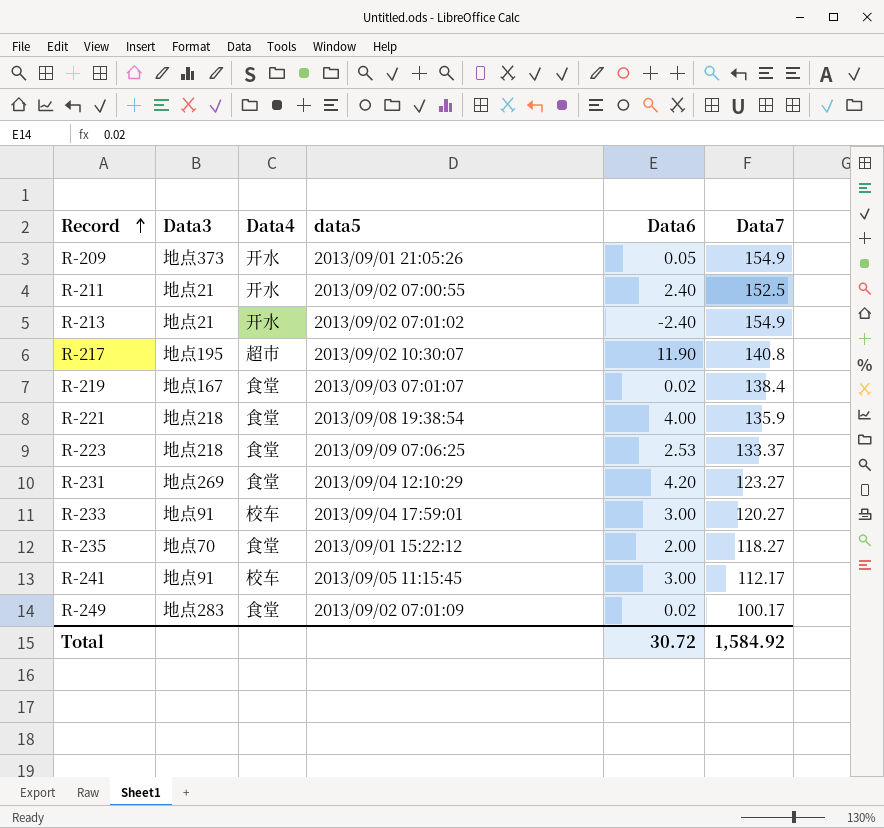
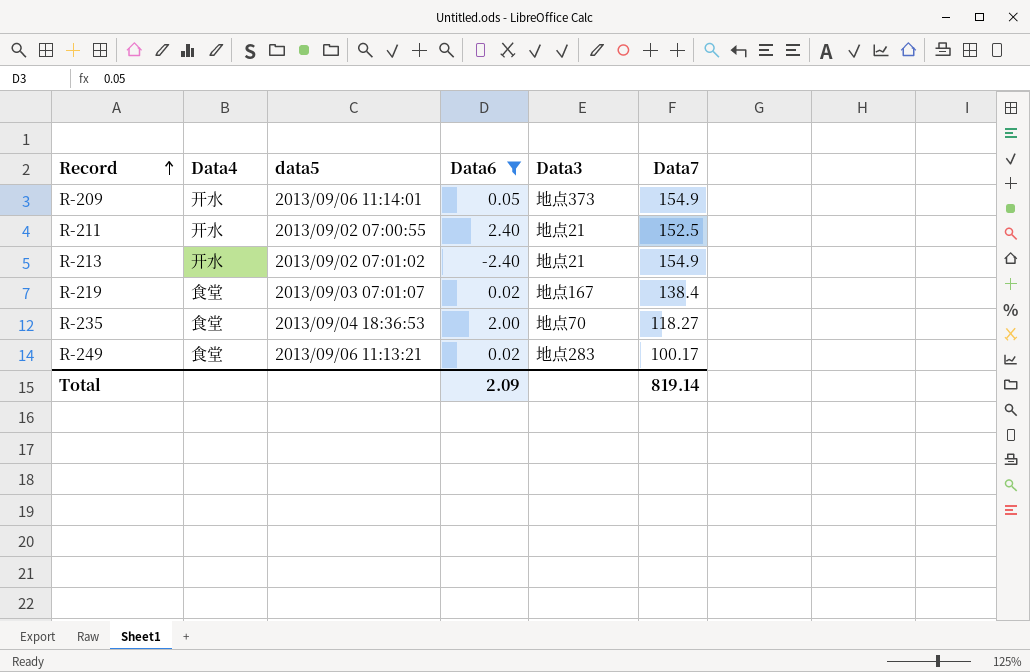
filter: none -> Data6 <= 2.40
column Data3 | position: 2 -> 5
R-209 | data5: 2013/09/01 21:05:26 -> 2013/09/06 11:14:01
R-235 | data5: 2013/09/01 15:22:12 -> 2013/09/04 18:36:53
R-249 | data5: 2013/09/02 07:01:09 -> 2013/09/06 11:13:21
Total | Data6: 30.72 -> 2.09
Total | Data7: 1,584.92 -> 819.14

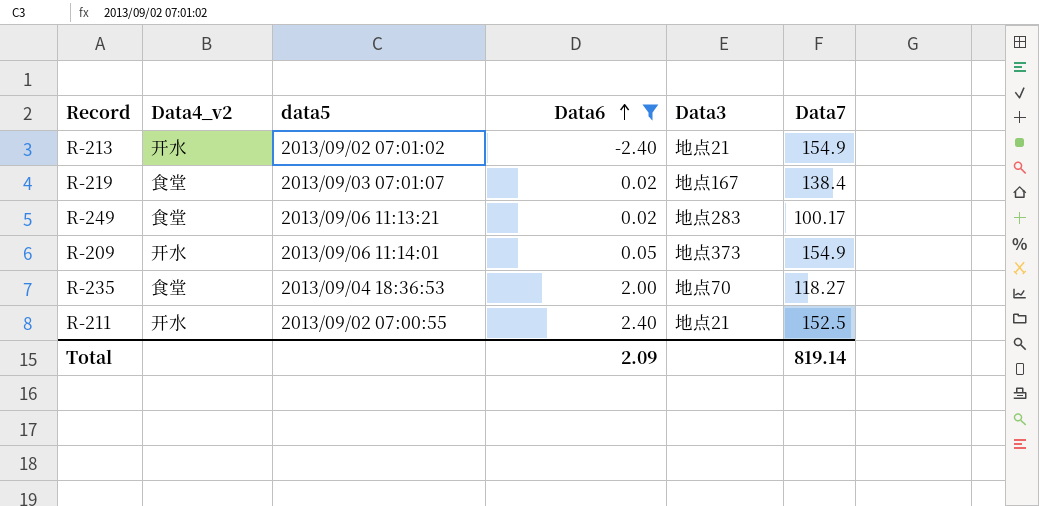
row order: Record ascending -> Data6 ascending
column name: Data4 -> Data4_v2

